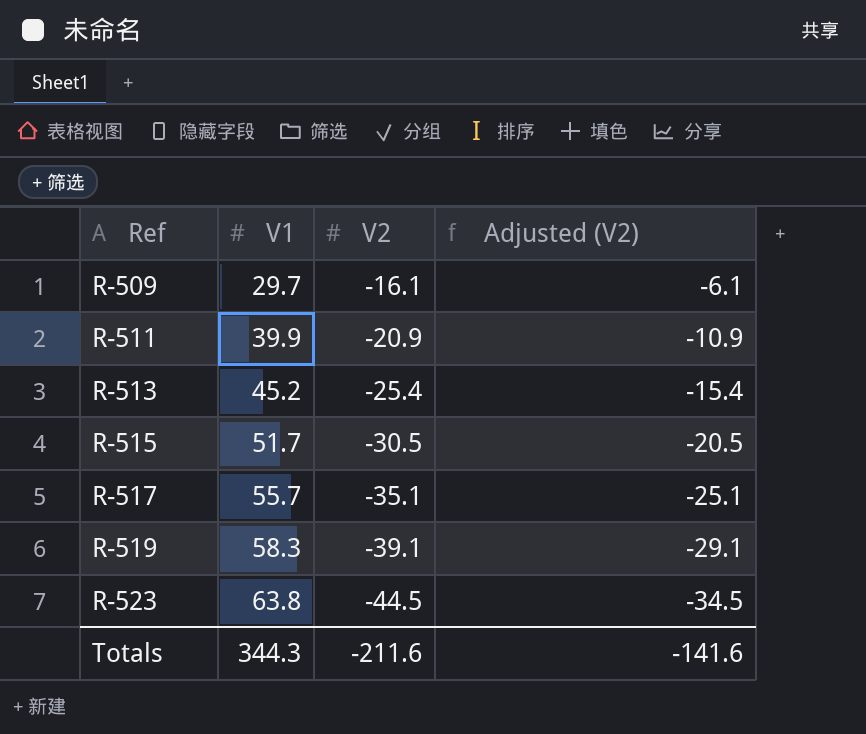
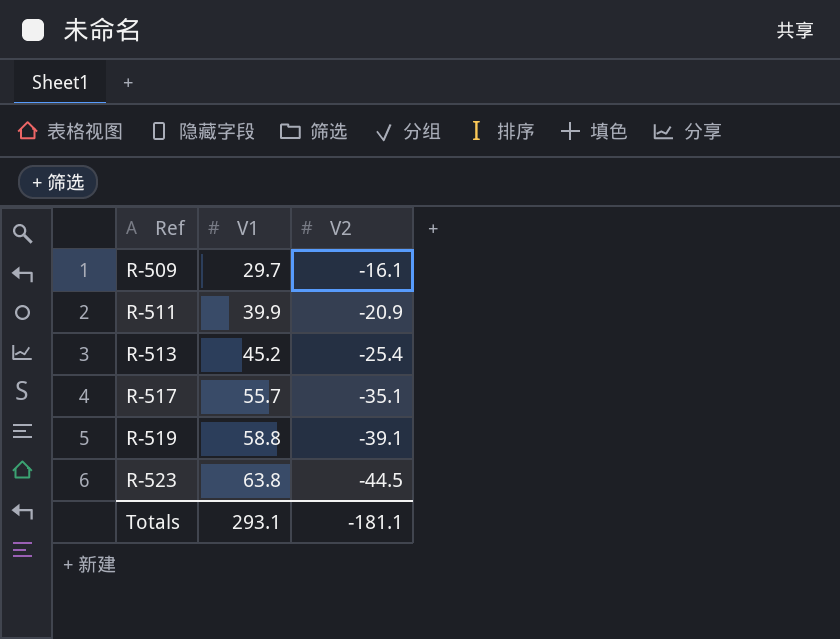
column Adjusted (V2) | formula: [V2] + 10 -> none
row R-515: 51.7 | -30.5 | -20.5 -> none
R-519 | V1: 58.3 -> 58.8
Totals | V1: 344.3 -> 293.1
Totals | V2: -211.6 -> -181.1

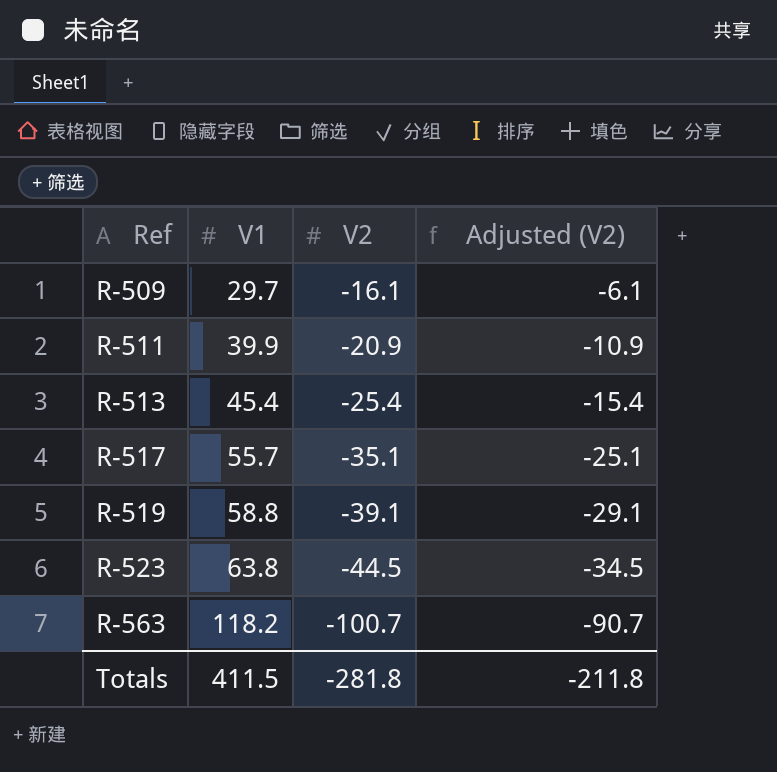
column Adjusted (V2) | formula: none -> [V2] + 10
R-513 | V1: 45.2 -> 45.4
row R-563: none -> 118.2 | -100.7 | -90.7
Totals | V1: 293.1 -> 411.5
Totals | V2: -181.1 -> -281.8

